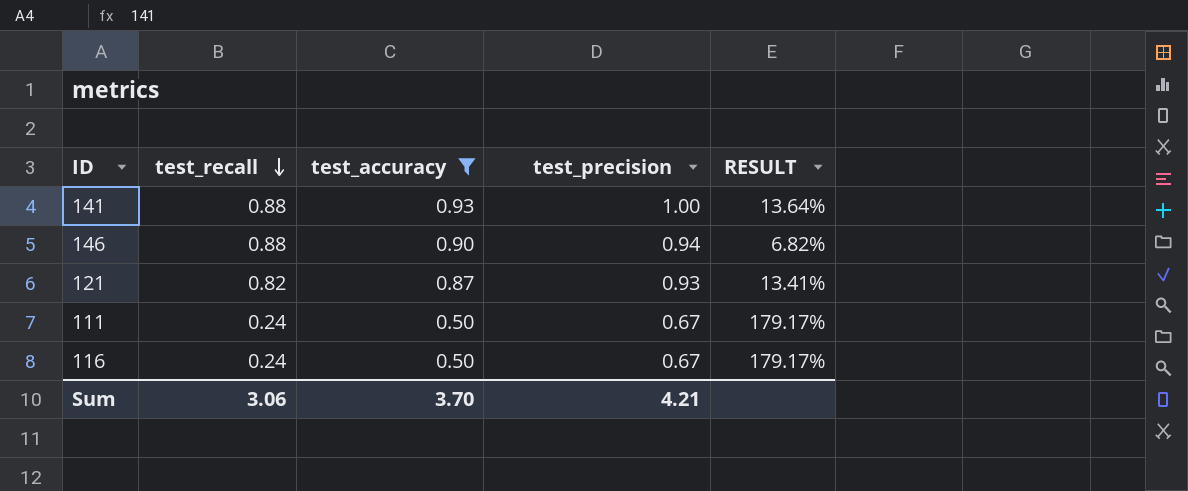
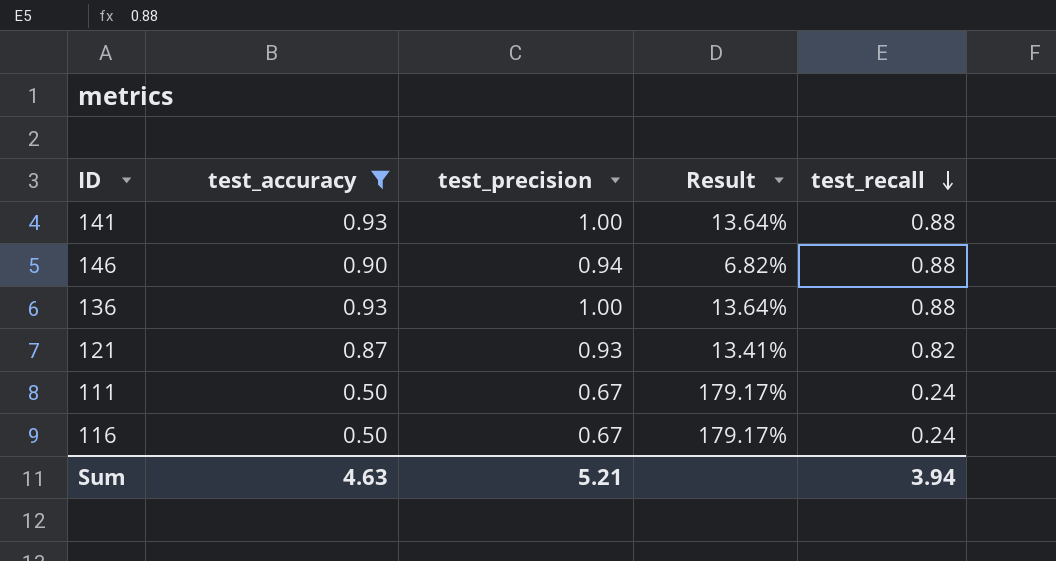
column name: RESULT -> Result
column test_recall | position: 2 -> 5
row 136: none -> 0.93 | 1.00 | 13.64% | 0.88
Sum | test_accuracy: 3.70 -> 4.63
Sum | test_precision: 4.21 -> 5.21
Sum | test_recall: 3.06 -> 3.94

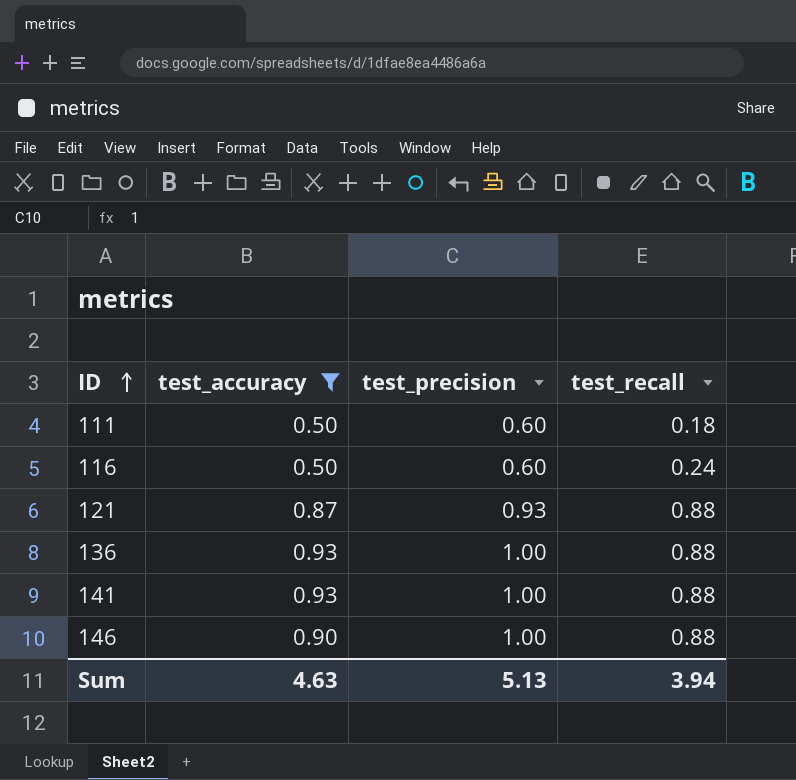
row order: test_recall descending -> ID ascending
column Result | formula: ([test_precision] - [test_recall]) / [test_recall] -> none
111 | test_precision: 0.67 -> 0.60
111 | test_recall: 0.24 -> 0.18
116 | test_precision: 0.67 -> 0.60
121 | test_recall: 0.82 -> 0.88
146 | test_precision: 0.94 -> 1.00
Sum | test_precision: 5.21 -> 5.13

